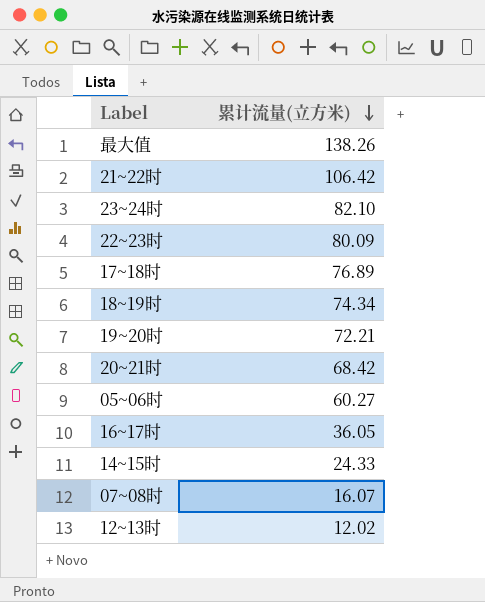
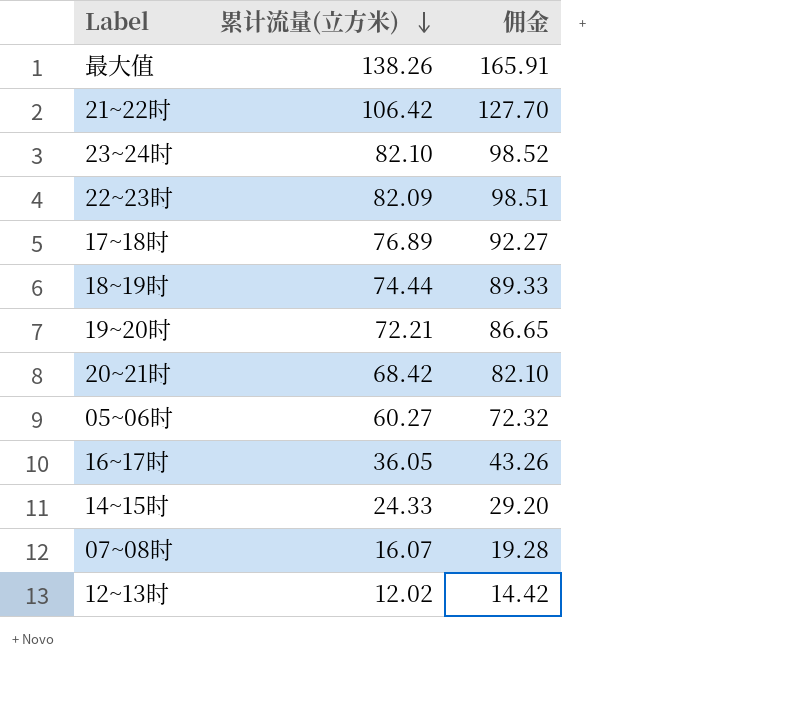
column 佣金 | formula: none -> [累计流量(立方米)] * 1.2
22~23时 | 累计流量(立方米): 80.09 -> 82.09
18~19时 | 累计流量(立方米): 74.34 -> 74.44

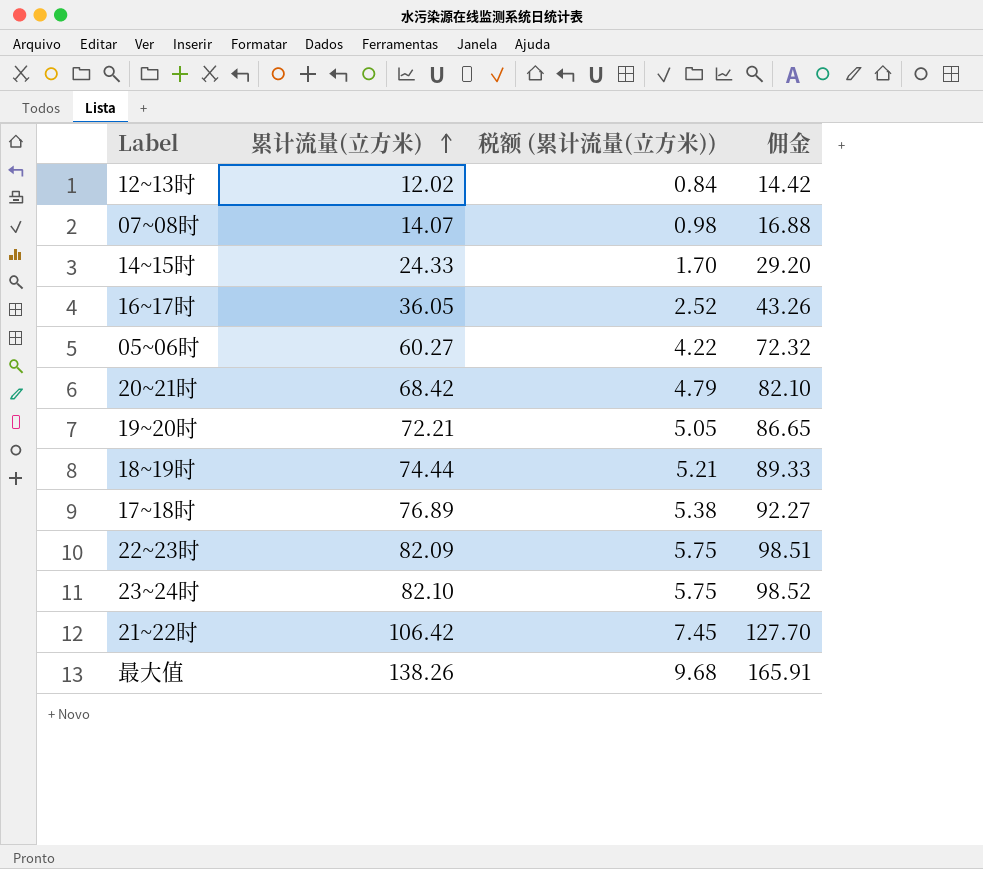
row order: 累计流量(立方米) descending -> 累计流量(立方米) ascending
column 税额 (累计流量(立方米)) | formula: none -> [累计流量(立方米)] * 0.07
07~08时 | 累计流量(立方米): 16.07 -> 14.07
07~08时 | 佣金: 19.28 -> 16.88

